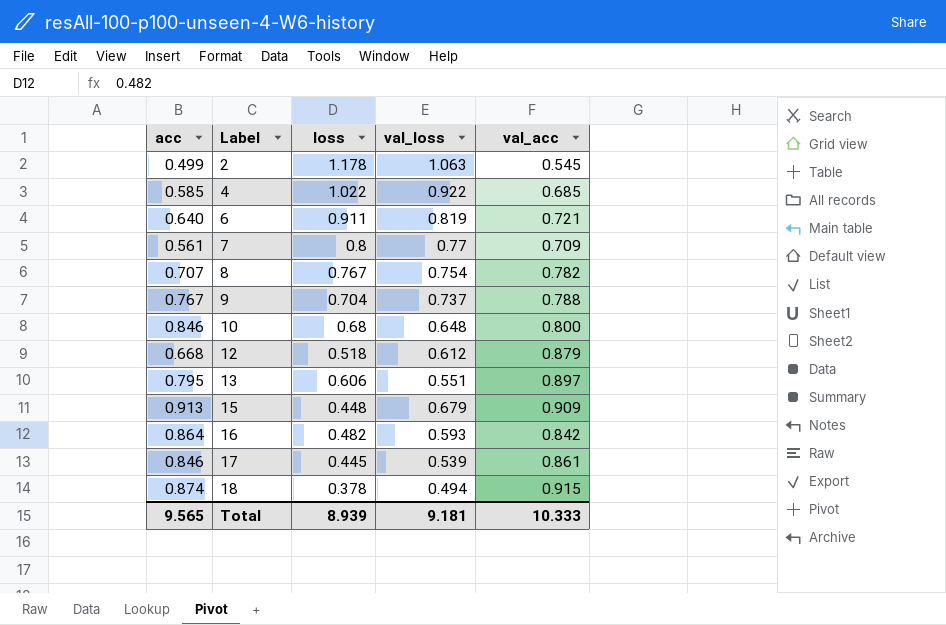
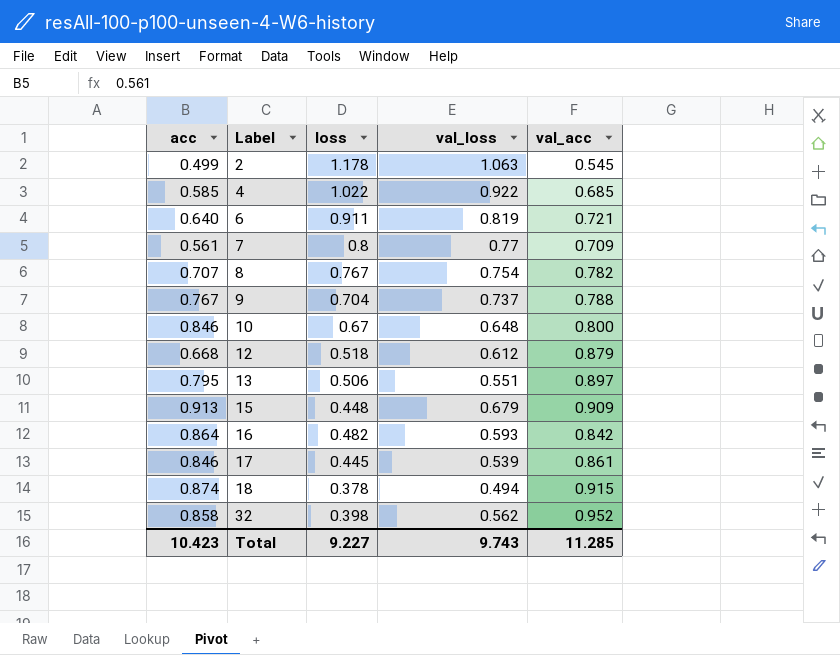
10 | loss: 0.68 -> 0.67
13 | loss: 0.606 -> 0.506
row 32: none -> 0.858 | 0.398 | 0.562 | 0.952
Total | acc: 9.565 -> 10.423
Total | loss: 8.939 -> 9.227
Total | val_loss: 9.181 -> 9.743
Total | val_acc: 10.333 -> 11.285

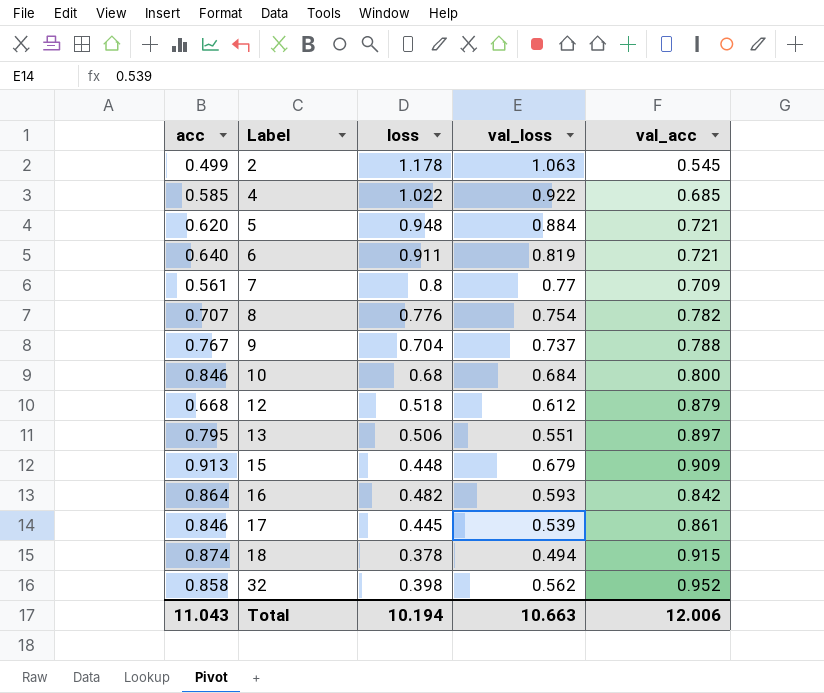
row 5: none -> 0.620 | 0.948 | 0.884 | 0.721
8 | loss: 0.767 -> 0.776
10 | loss: 0.67 -> 0.68
10 | val_loss: 0.648 -> 0.684
Total | acc: 10.423 -> 11.043
Total | loss: 9.227 -> 10.194
Total | val_loss: 9.743 -> 10.663
Total | val_acc: 11.285 -> 12.006

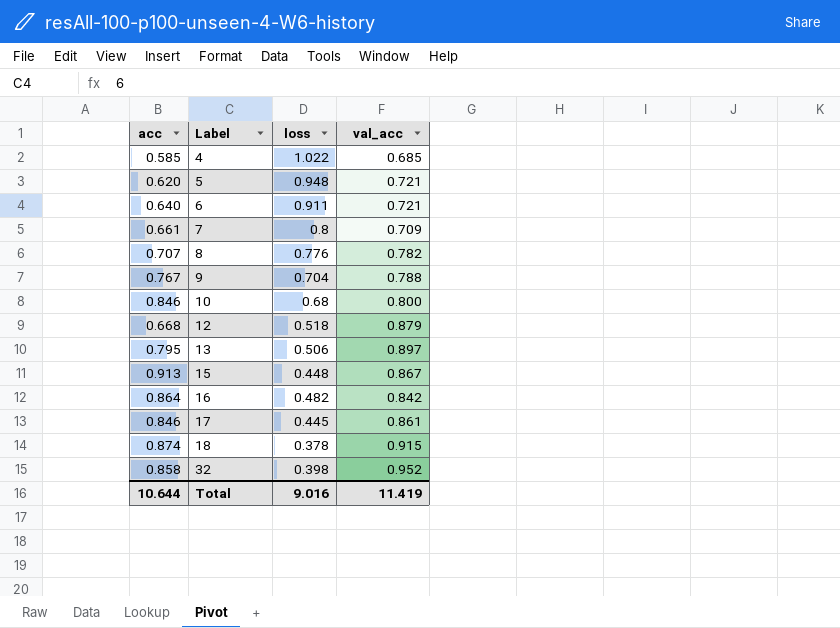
column val_loss | position: 4 -> none
row 2: 0.499 | 1.178 | 1.063 | 0.545 -> none
7 | acc: 0.561 -> 0.661
15 | val_acc: 0.909 -> 0.867
Total | acc: 11.043 -> 10.644
Total | loss: 10.194 -> 9.016
Total | val_acc: 12.006 -> 11.419

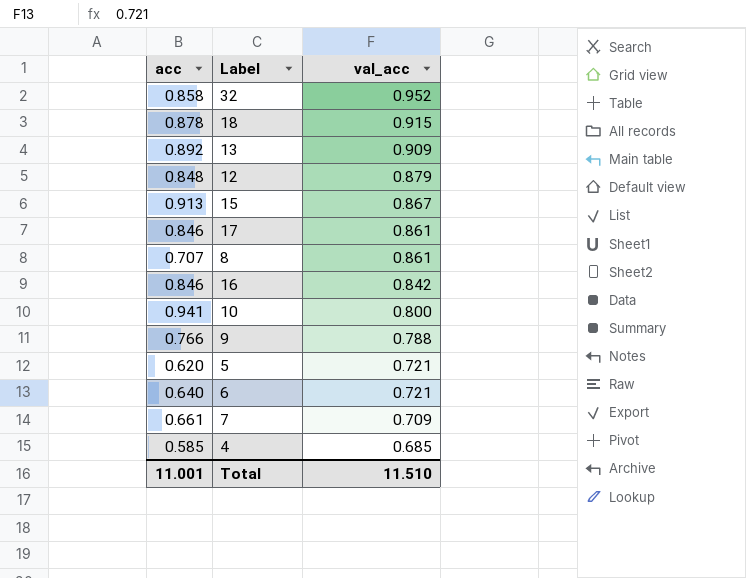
row order: Label ascending -> val_acc descending
column loss | position: 3 -> none
18 | acc: 0.874 -> 0.878
13 | acc: 0.795 -> 0.892
13 | val_acc: 0.897 -> 0.909
12 | acc: 0.668 -> 0.848
8 | val_acc: 0.782 -> 0.861
16 | acc: 0.864 -> 0.846
10 | acc: 0.846 -> 0.941
9 | acc: 0.767 -> 0.766
Total | acc: 10.644 -> 11.001
Total | val_acc: 11.419 -> 11.510

